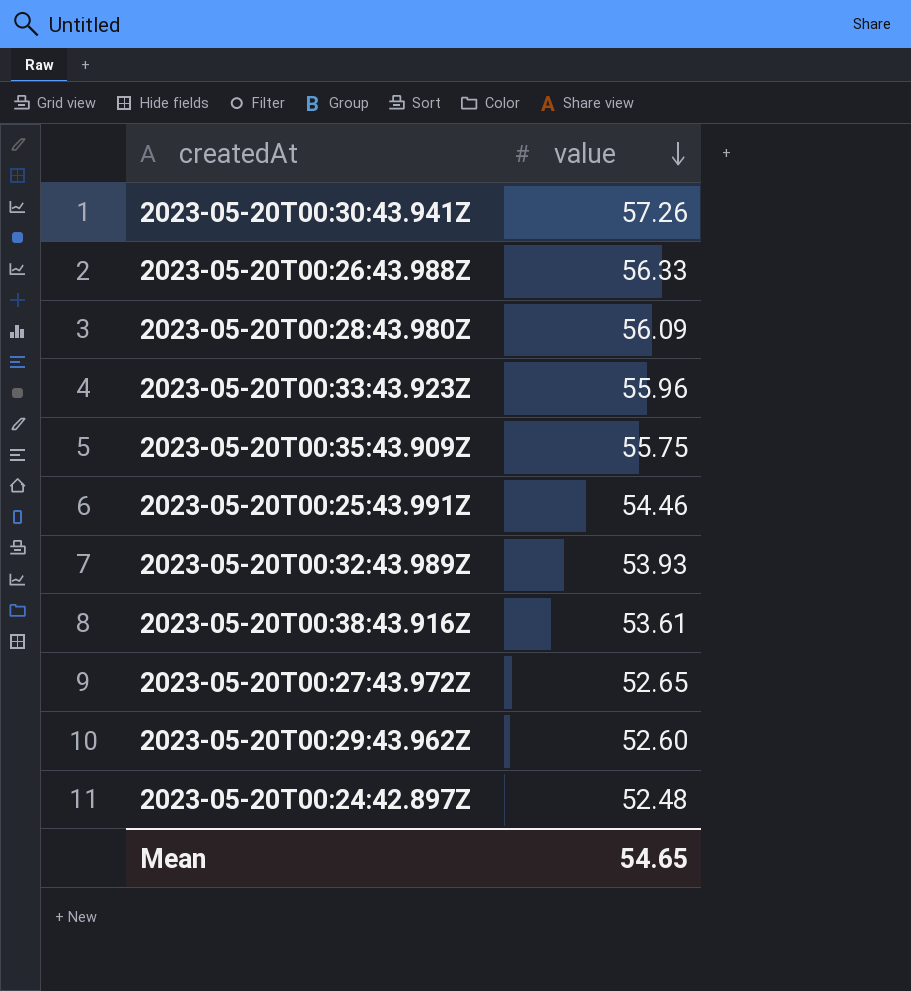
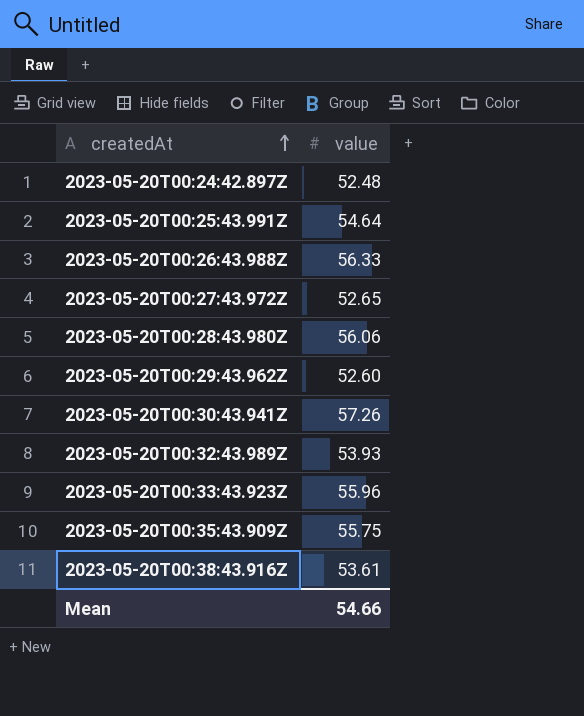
row order: value descending -> createdAt ascending
2023-05-20T00:25:43.991Z | value: 54.46 -> 54.64
2023-05-20T00:28:43.980Z | value: 56.09 -> 56.06
Mean | value: 54.65 -> 54.66

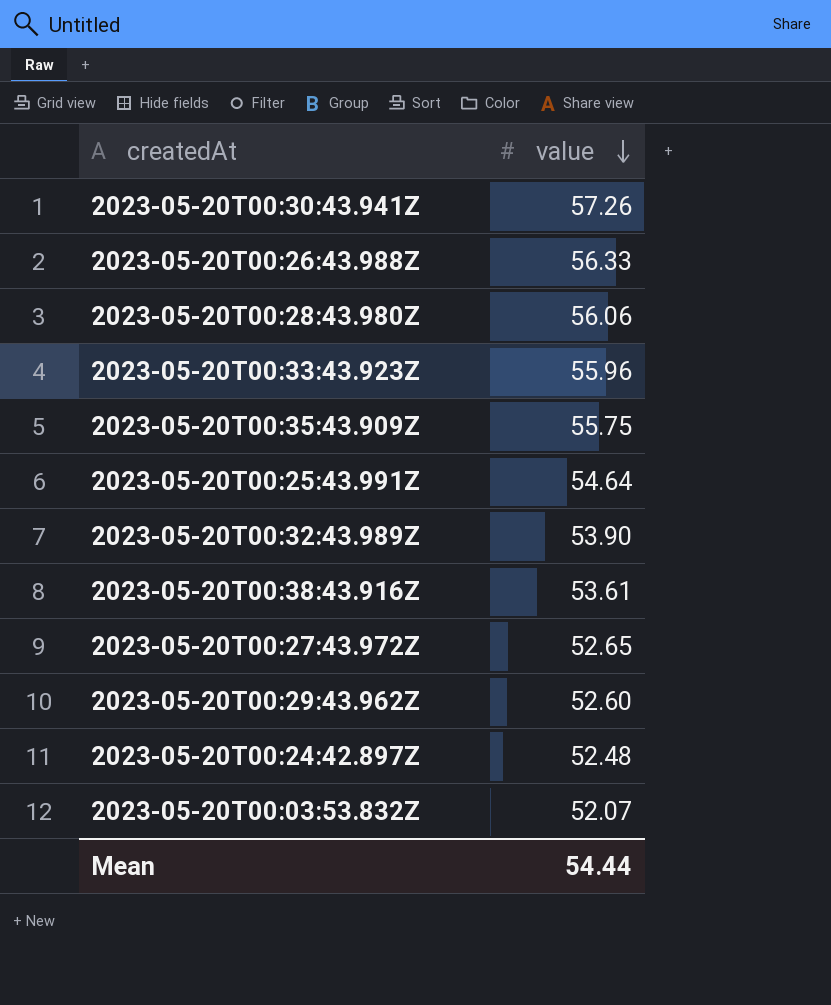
row order: createdAt ascending -> value descending
2023-05-20T00:32:43.989Z | value: 53.93 -> 53.90
row 2023-05-20T00:03:53.832Z: none -> 52.07
Mean | value: 54.66 -> 54.44

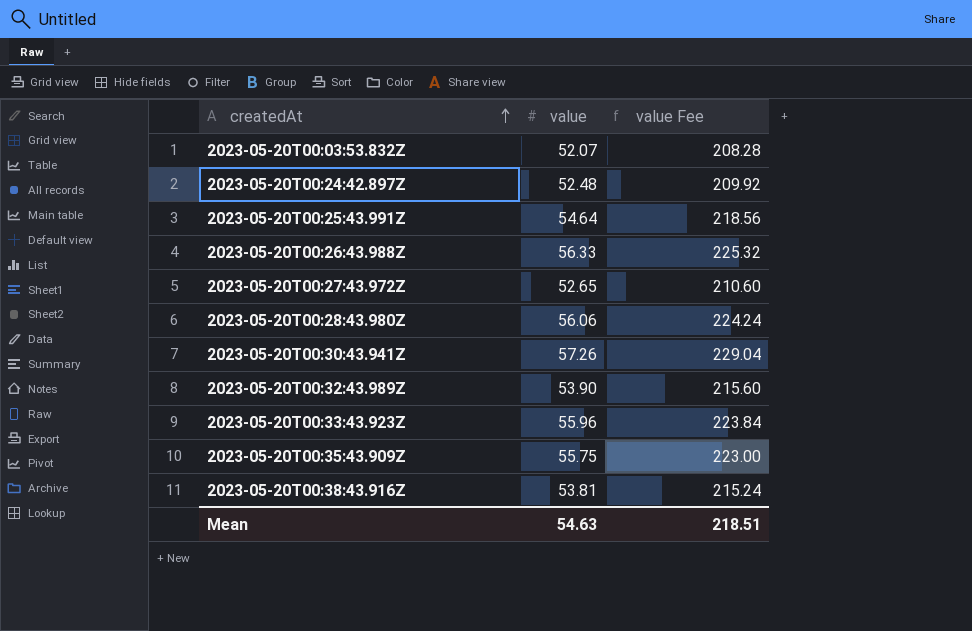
row order: value descending -> createdAt ascending
column value Fee | formula: none -> [value] * 4
row 2023-05-20T00:29:43.962Z: 52.60 -> none
2023-05-20T00:38:43.916Z | value: 53.61 -> 53.81
Mean | value: 54.44 -> 54.63

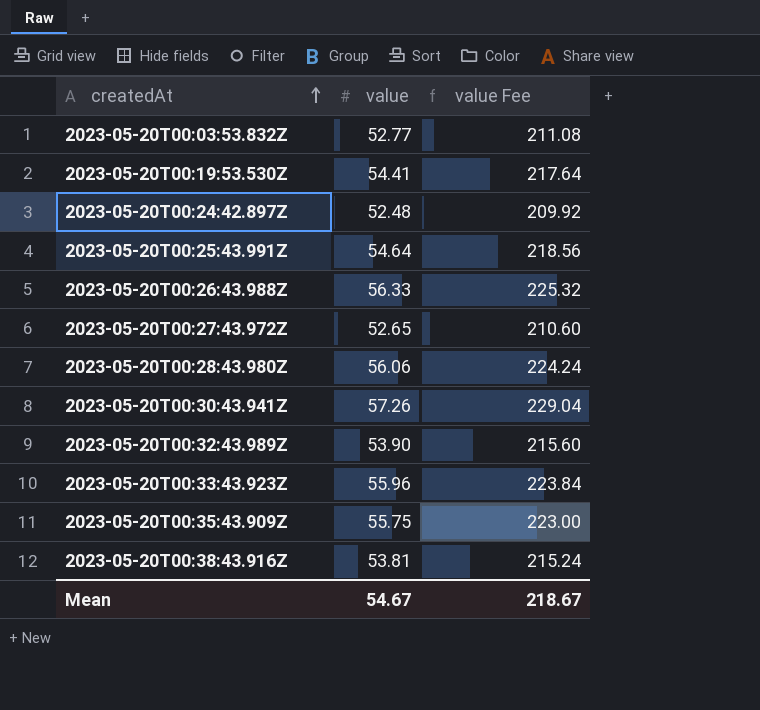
2023-05-20T00:03:53.832Z | value: 52.07 -> 52.77
2023-05-20T00:03:53.832Z | value Fee: 208.28 -> 211.08
row 2023-05-20T00:19:53.530Z: none -> 54.41 | 217.64
Mean | value: 54.63 -> 54.67
Mean | value Fee: 218.51 -> 218.67

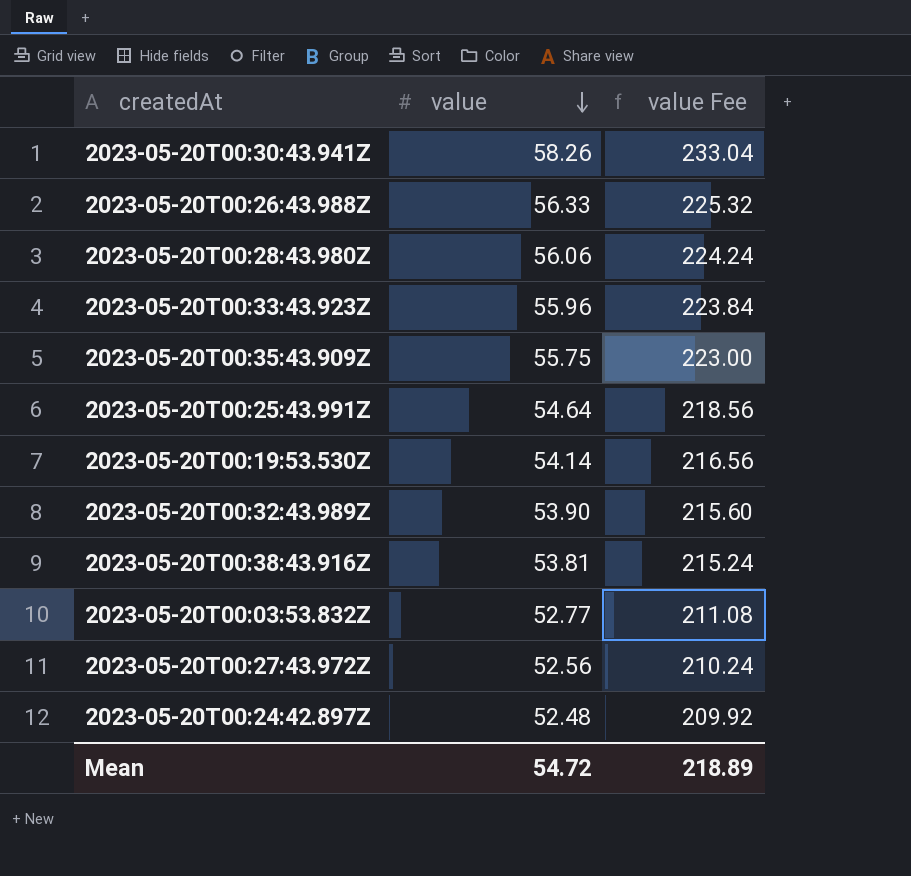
row order: createdAt ascending -> value descending
2023-05-20T00:30:43.941Z | value: 57.26 -> 58.26
2023-05-20T00:30:43.941Z | value Fee: 229.04 -> 233.04
2023-05-20T00:19:53.530Z | value: 54.41 -> 54.14
2023-05-20T00:19:53.530Z | value Fee: 217.64 -> 216.56
2023-05-20T00:27:43.972Z | value: 52.65 -> 52.56
2023-05-20T00:27:43.972Z | value Fee: 210.60 -> 210.24
Mean | value: 54.67 -> 54.72
Mean | value Fee: 218.67 -> 218.89

